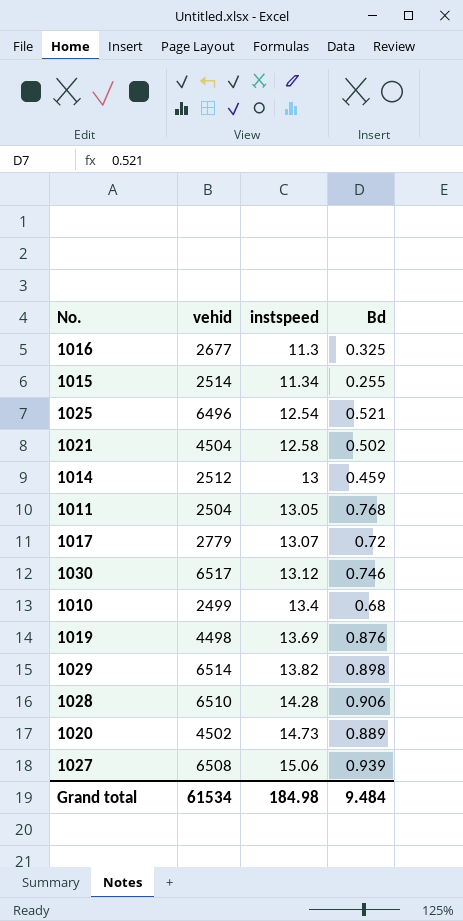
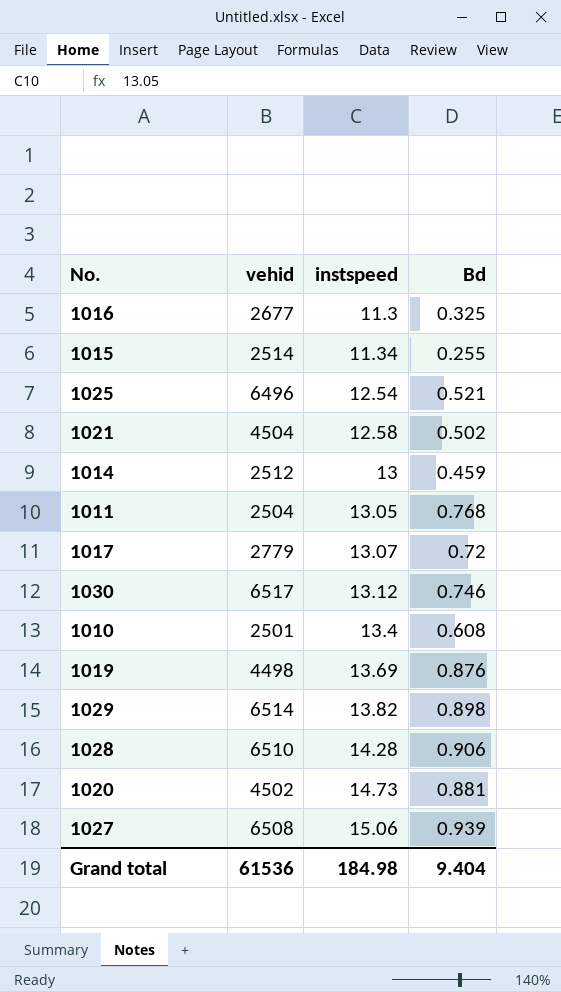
1010 | vehid: 2499 -> 2501
1010 | Bd: 0.68 -> 0.608
1020 | Bd: 0.889 -> 0.881
Grand total | vehid: 61534 -> 61536
Grand total | Bd: 9.484 -> 9.404

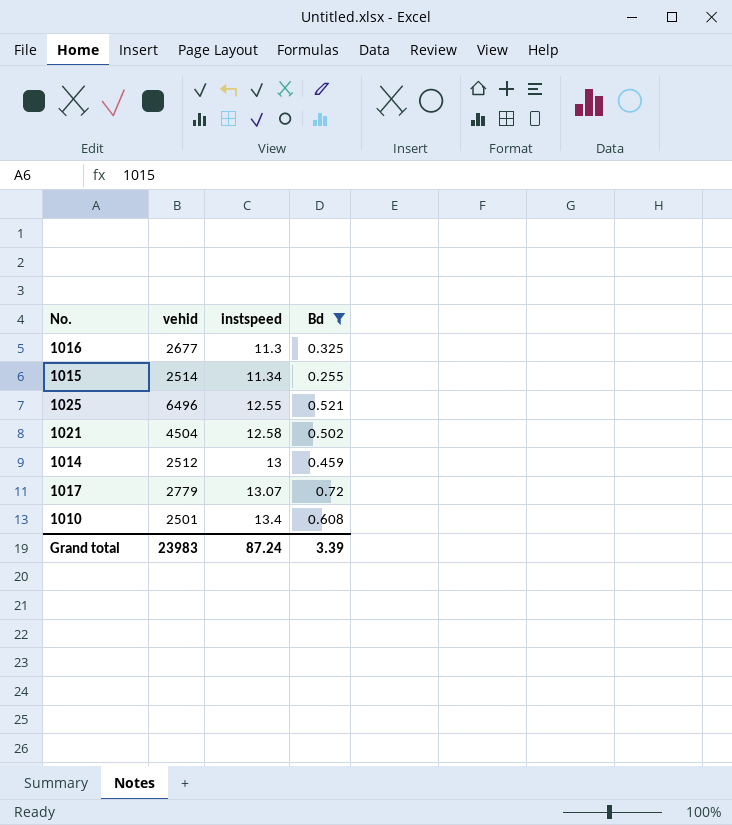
filter: none -> Bd <= 0.72
1025 | instspeed: 12.54 -> 12.55
Grand total | vehid: 61536 -> 23983
Grand total | instspeed: 184.98 -> 87.24
Grand total | Bd: 9.404 -> 3.39

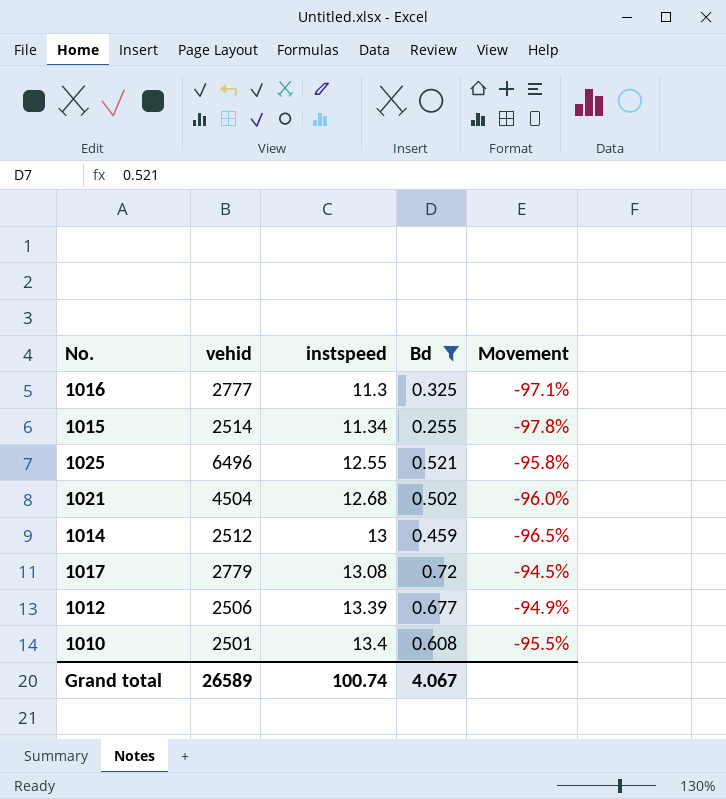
column Movement | formula: none -> ([Bd] - [instspeed]) / [instspeed]
1016 | vehid: 2677 -> 2777
1021 | instspeed: 12.58 -> 12.68
1017 | instspeed: 13.07 -> 13.08
row 1012: none -> 2506 | 13.39 | 0.677 | -94.9%
Grand total | vehid: 23983 -> 26589
Grand total | instspeed: 87.24 -> 100.74
Grand total | Bd: 3.39 -> 4.067

